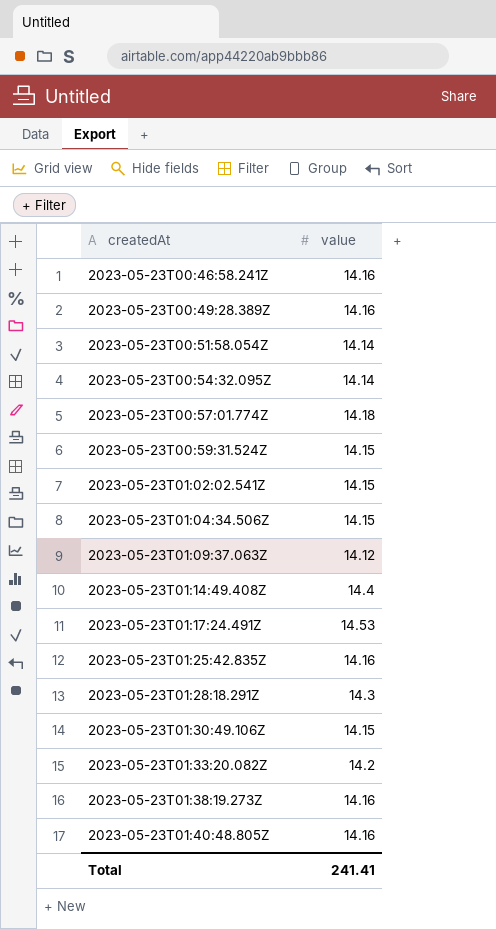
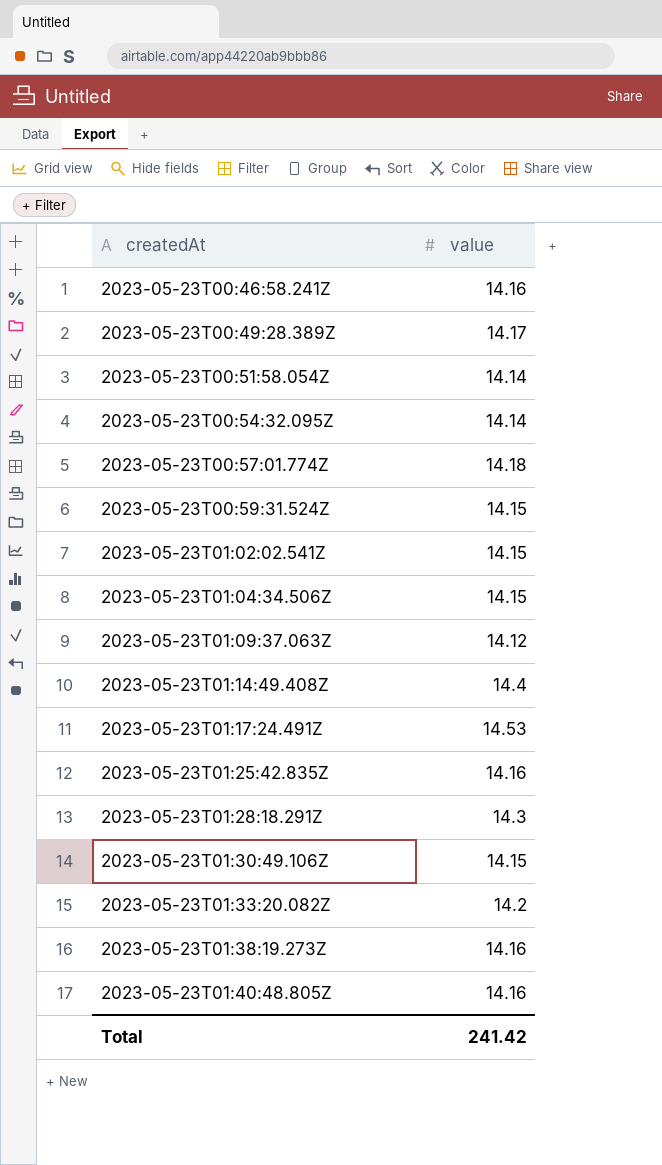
2023-05-23T00:49:28.389Z | value: 14.16 -> 14.17
Total | value: 241.41 -> 241.42

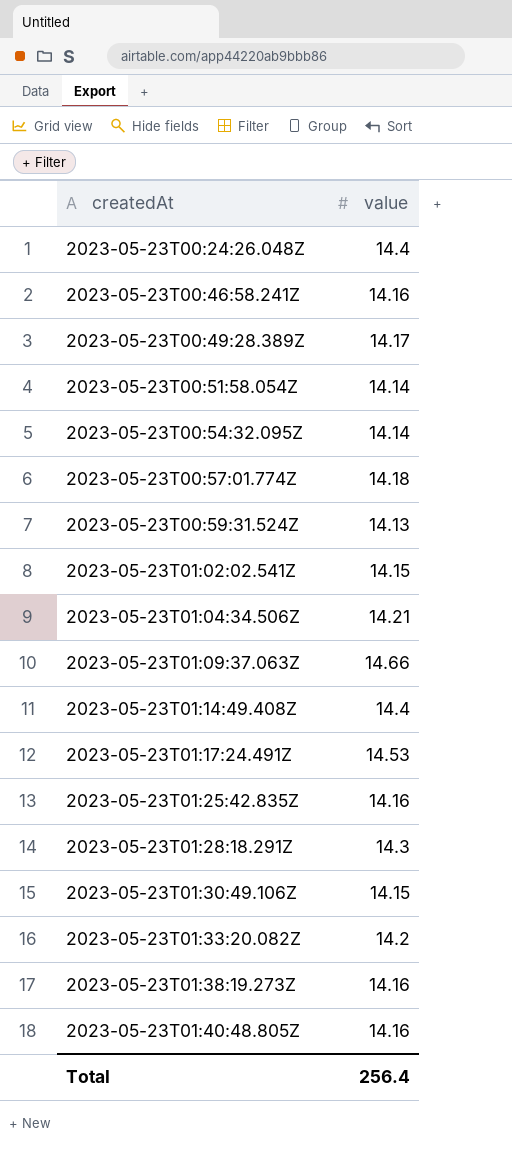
row 2023-05-23T00:24:26.048Z: none -> 14.4
2023-05-23T00:59:31.524Z | value: 14.15 -> 14.13
2023-05-23T01:04:34.506Z | value: 14.15 -> 14.21
2023-05-23T01:09:37.063Z | value: 14.12 -> 14.66
Total | value: 241.42 -> 256.4

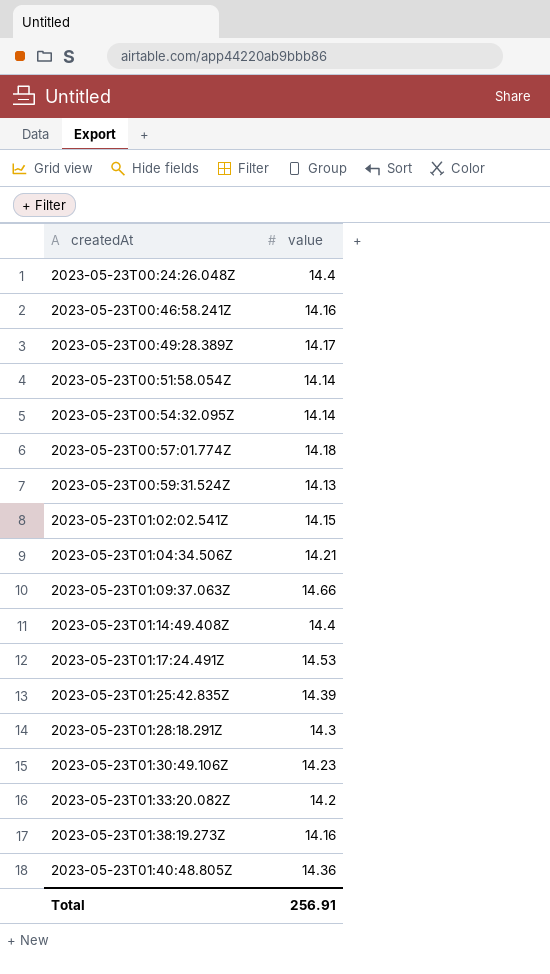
2023-05-23T01:25:42.835Z | value: 14.16 -> 14.39
2023-05-23T01:30:49.106Z | value: 14.15 -> 14.23
2023-05-23T01:40:48.805Z | value: 14.16 -> 14.36
Total | value: 256.4 -> 256.91

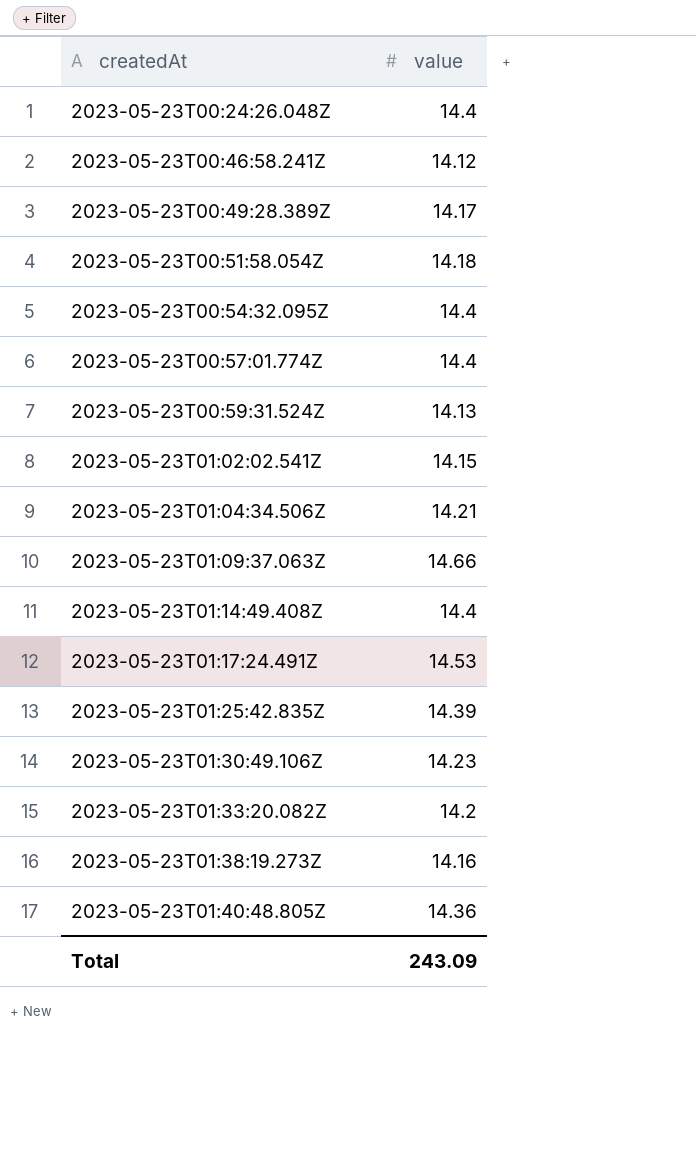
row 2023-05-23T01:28:18.291Z: 14.3 -> none
2023-05-23T00:46:58.241Z | value: 14.16 -> 14.12
2023-05-23T00:51:58.054Z | value: 14.14 -> 14.18
2023-05-23T00:54:32.095Z | value: 14.14 -> 14.4
2023-05-23T00:57:01.774Z | value: 14.18 -> 14.4
Total | value: 256.91 -> 243.09

